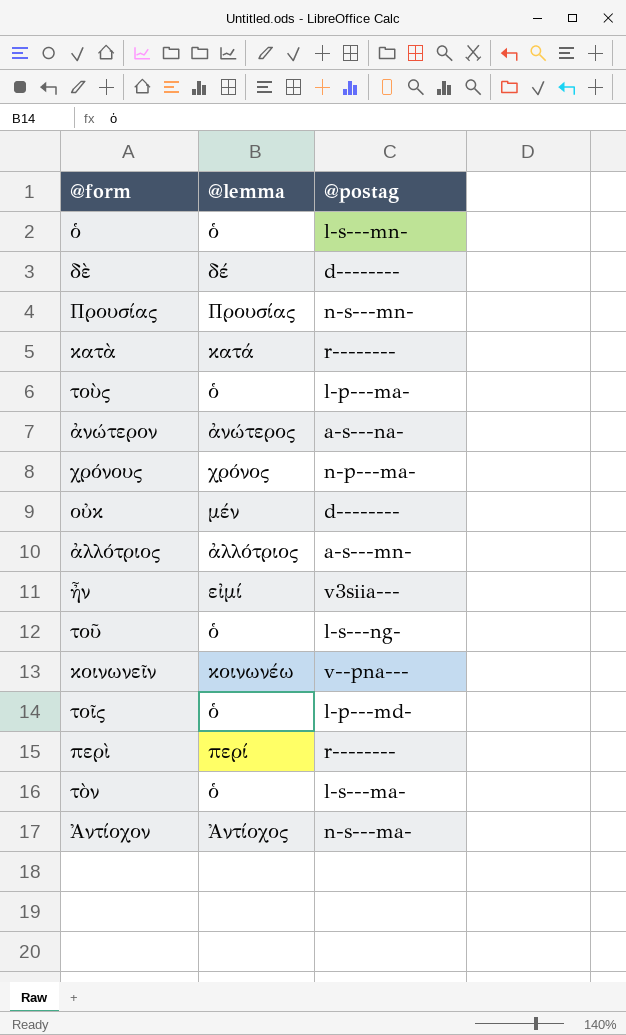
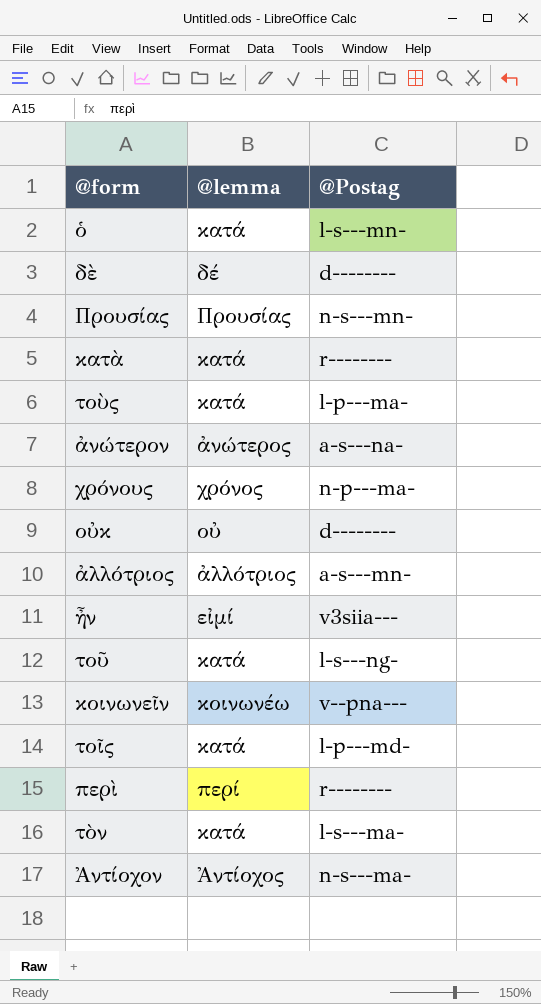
column name: @postag -> @Postag
ὁ | @lemma: ὁ -> κατά
τοὺς | @lemma: ὁ -> κατά
οὐκ | @lemma: μέν -> οὐ
τοῦ | @lemma: ὁ -> κατά
τοῖς | @lemma: ὁ -> κατά
τὸν | @lemma: ὁ -> κατά

